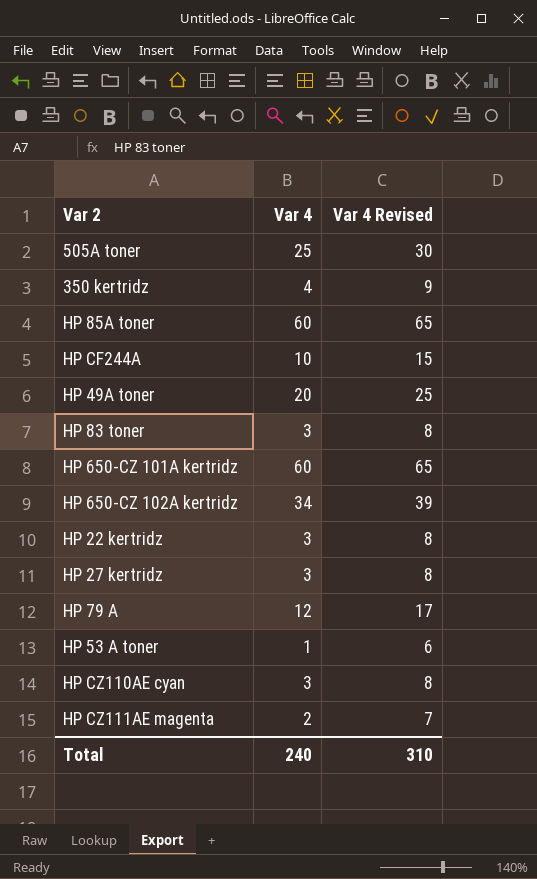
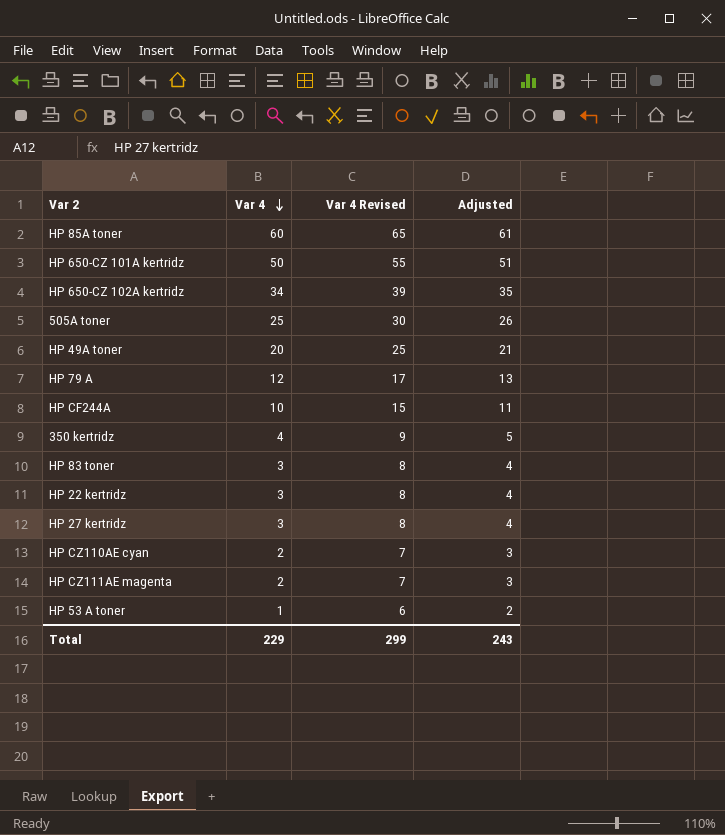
row order: none -> Var 4 descending
column Adjusted | formula: none -> [Var 4] + 1
HP 650-CZ 101A kertridz | Var 4: 60 -> 50
HP 650-CZ 101A kertridz | Var 4 Revised: 65 -> 55
HP CZ110AE cyan | Var 4: 3 -> 2
HP CZ110AE cyan | Var 4 Revised: 8 -> 7
Total | Var 4: 240 -> 229
Total | Var 4 Revised: 310 -> 299

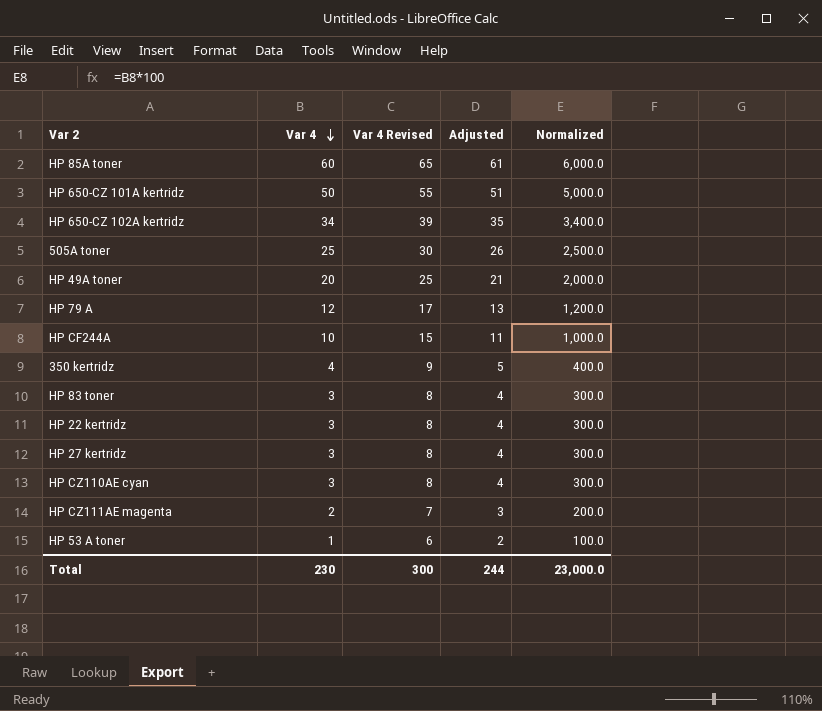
column Normalized | formula: none -> [Var 4] * 100
HP CZ110AE cyan | Var 4: 2 -> 3
HP CZ110AE cyan | Var 4 Revised: 7 -> 8
HP CZ110AE cyan | Adjusted: 3 -> 4
Total | Var 4: 229 -> 230
Total | Var 4 Revised: 299 -> 300
Total | Adjusted: 243 -> 244

